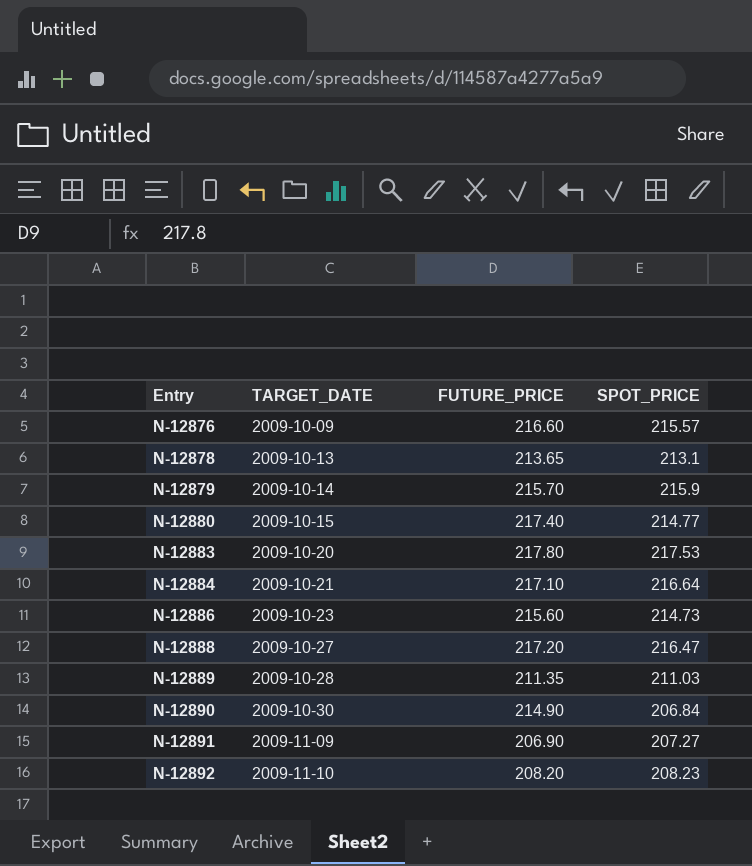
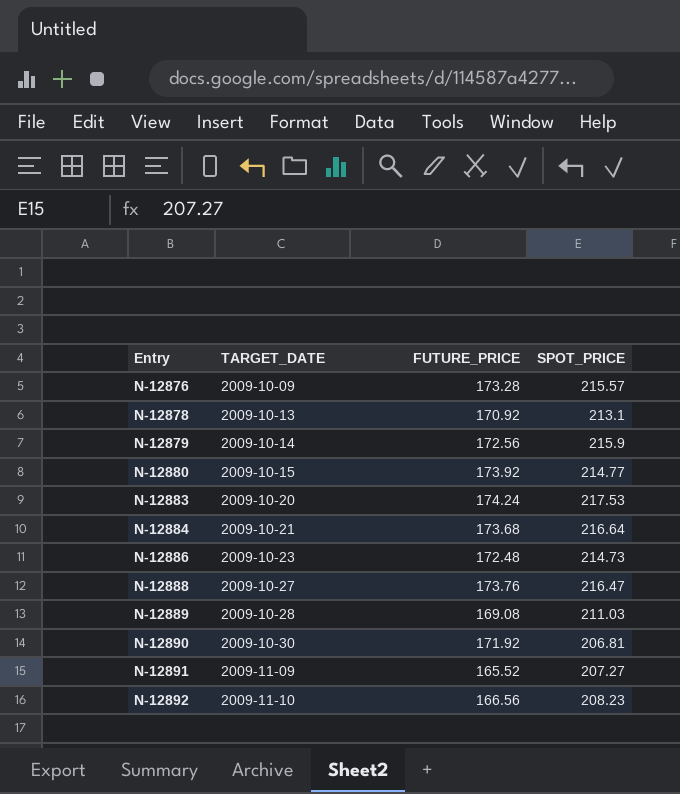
N-12876 | FUTURE_PRICE: 216.60 -> 173.28
N-12878 | FUTURE_PRICE: 213.65 -> 170.92
N-12879 | FUTURE_PRICE: 215.70 -> 172.56
N-12880 | FUTURE_PRICE: 217.40 -> 173.92
N-12883 | FUTURE_PRICE: 217.80 -> 174.24
N-12884 | FUTURE_PRICE: 217.10 -> 173.68
N-12886 | FUTURE_PRICE: 215.60 -> 172.48
N-12888 | FUTURE_PRICE: 217.20 -> 173.76
N-12889 | FUTURE_PRICE: 211.35 -> 169.08
N-12890 | FUTURE_PRICE: 214.90 -> 171.92
N-12890 | SPOT_PRICE: 206.84 -> 206.81
N-12891 | FUTURE_PRICE: 206.90 -> 165.52
N-12892 | FUTURE_PRICE: 208.20 -> 166.56

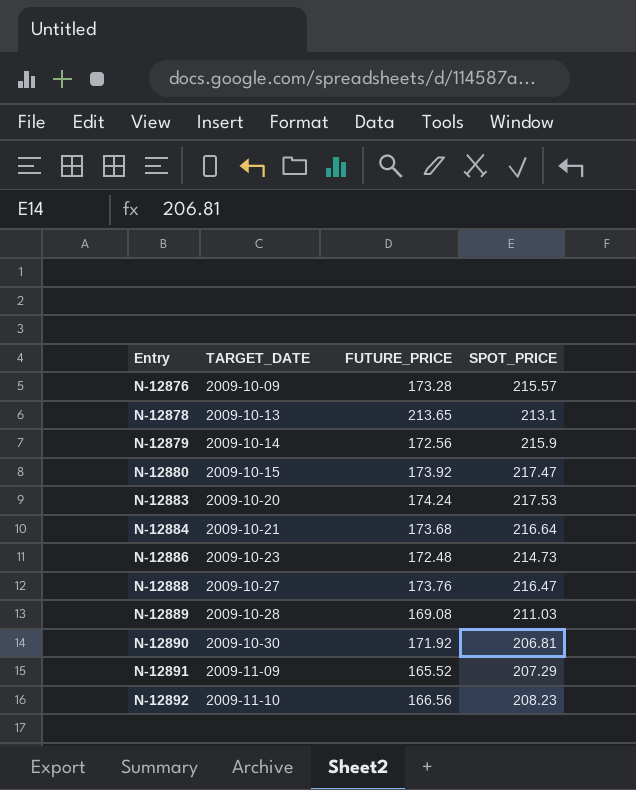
N-12878 | FUTURE_PRICE: 170.92 -> 213.65
N-12880 | SPOT_PRICE: 214.77 -> 217.47
N-12891 | SPOT_PRICE: 207.27 -> 207.29

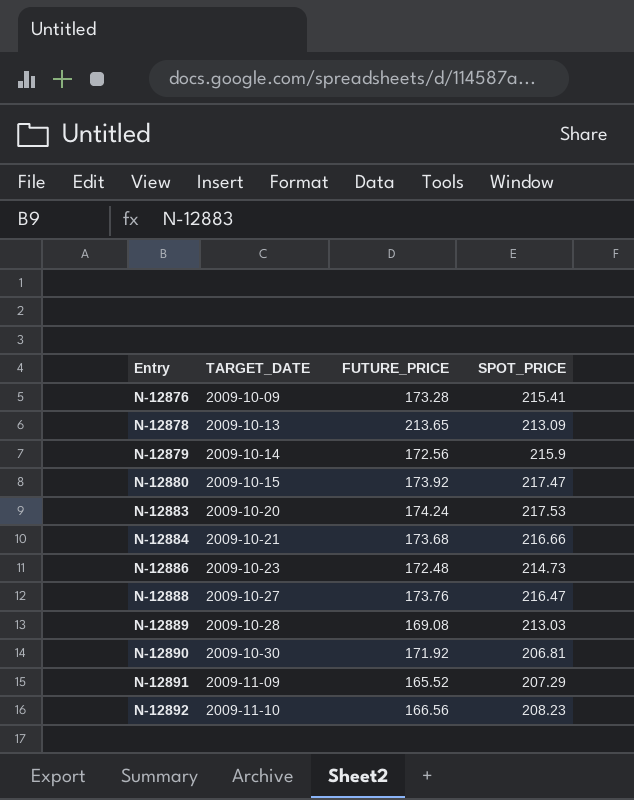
N-12876 | SPOT_PRICE: 215.57 -> 215.41
N-12878 | SPOT_PRICE: 213.1 -> 213.09
N-12884 | SPOT_PRICE: 216.64 -> 216.66
N-12889 | SPOT_PRICE: 211.03 -> 213.03

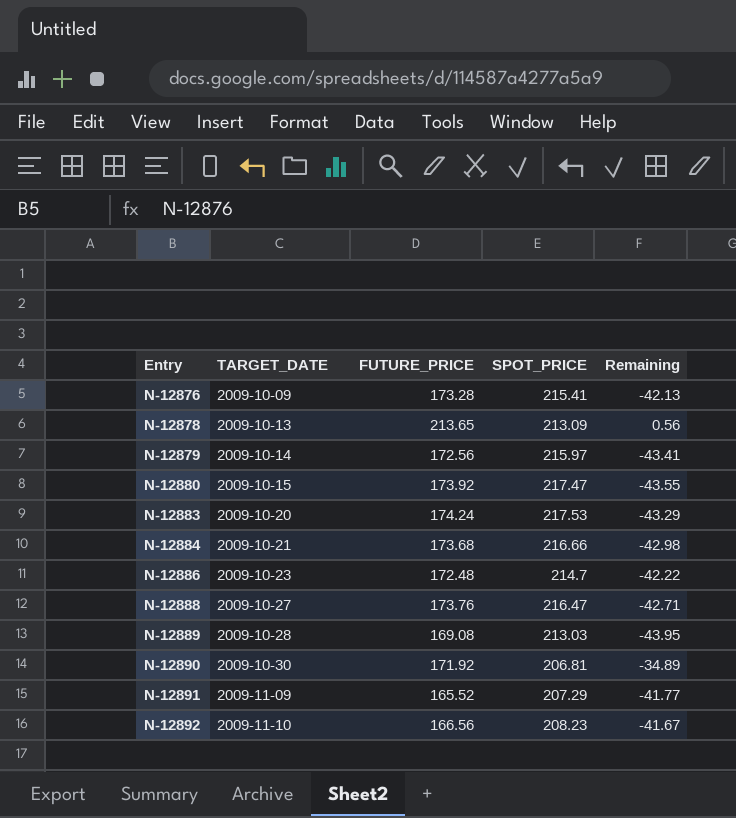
column Remaining | formula: none -> [FUTURE_PRICE] - [SPOT_PRICE]
N-12879 | SPOT_PRICE: 215.9 -> 215.97
N-12886 | SPOT_PRICE: 214.73 -> 214.7

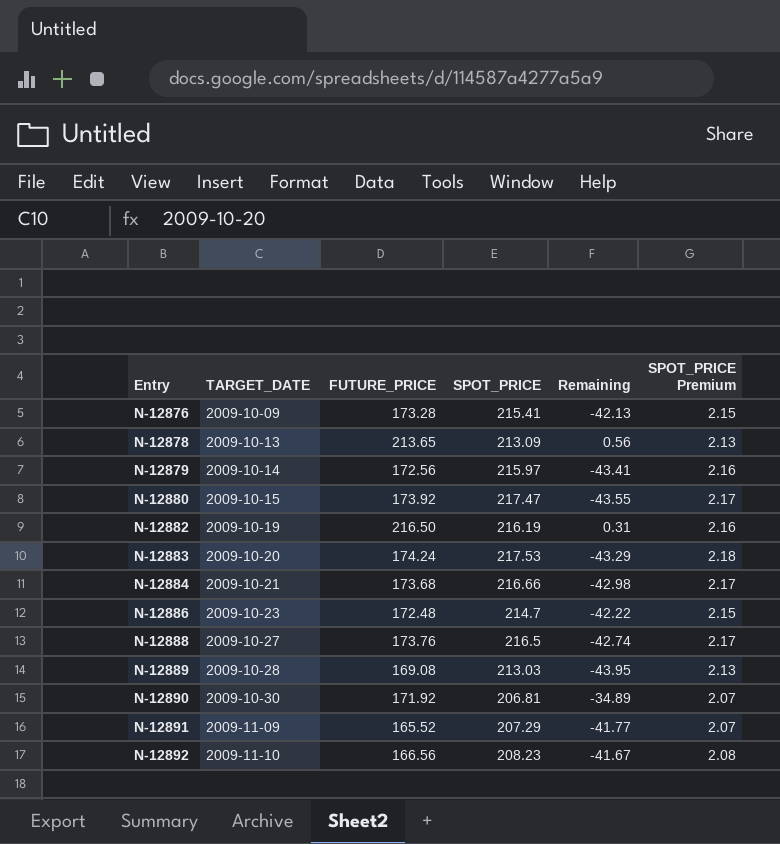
column SPOT_PRICE Premium | formula: none -> [SPOT_PRICE] * 0.01
row N-12882: none -> 2009-10-19 | 216.50 | 216.19 | 0.31 | 2.16
N-12888 | SPOT_PRICE: 216.47 -> 216.5
N-12888 | Remaining: -42.71 -> -42.74

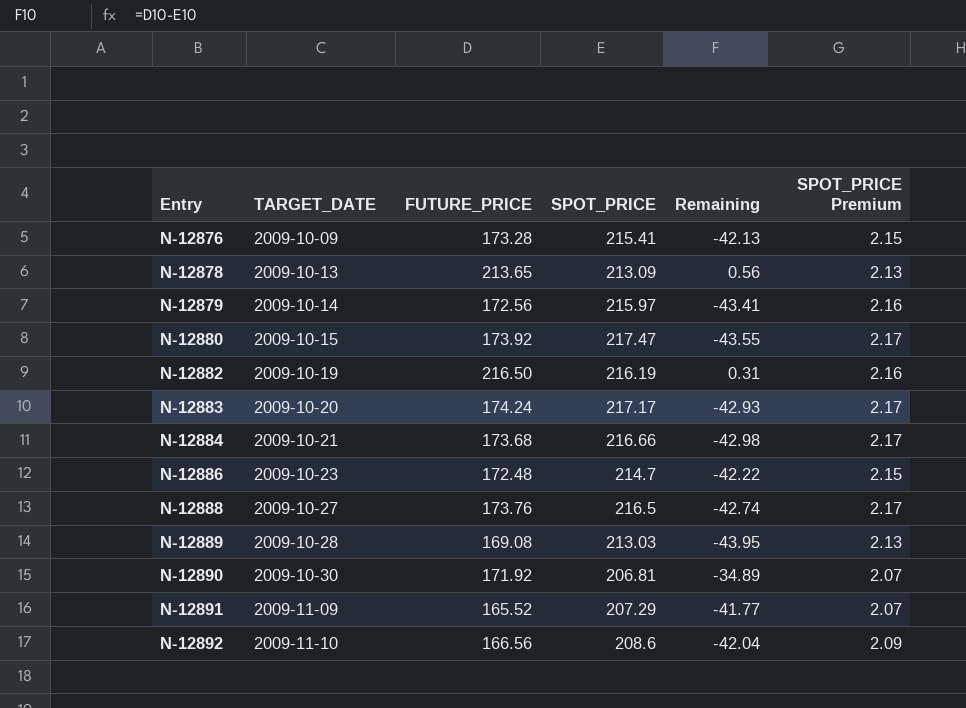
N-12883 | SPOT_PRICE: 217.53 -> 217.17
N-12883 | Remaining: -43.29 -> -42.93
N-12883 | SPOT_PRICE Premium: 2.18 -> 2.17
N-12892 | SPOT_PRICE: 208.23 -> 208.6
N-12892 | Remaining: -41.67 -> -42.04
N-12892 | SPOT_PRICE Premium: 2.08 -> 2.09

